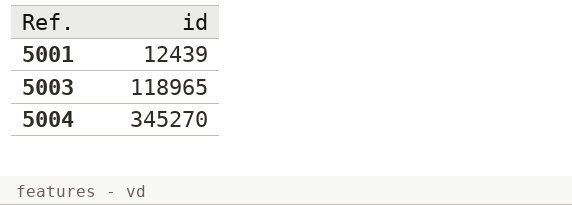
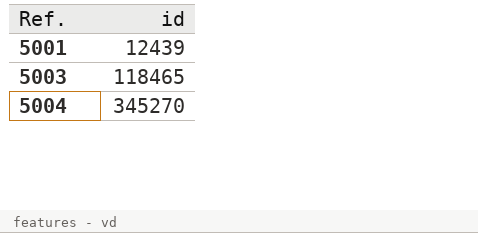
5003 | id: 118965 -> 118465

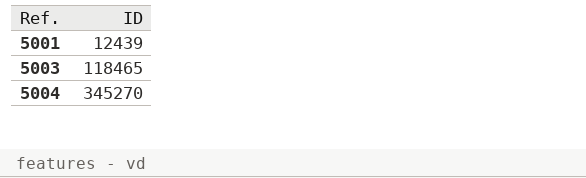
column name: id -> ID

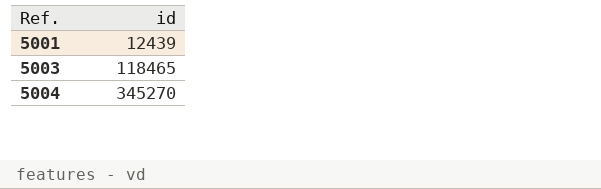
column name: ID -> id

